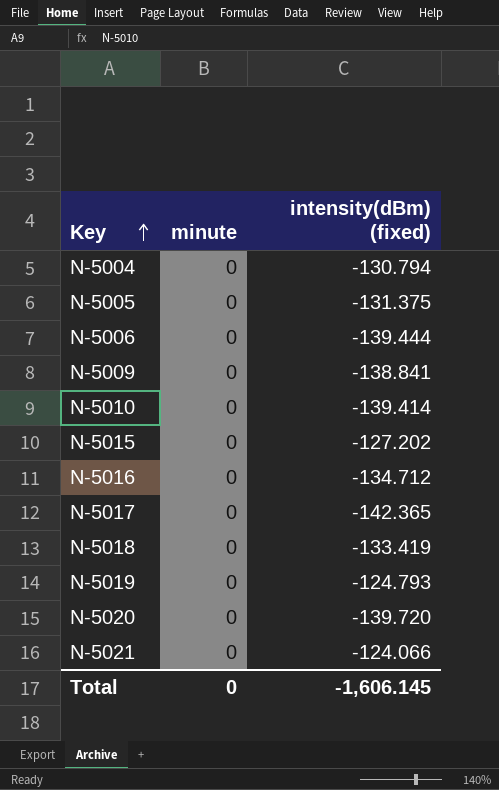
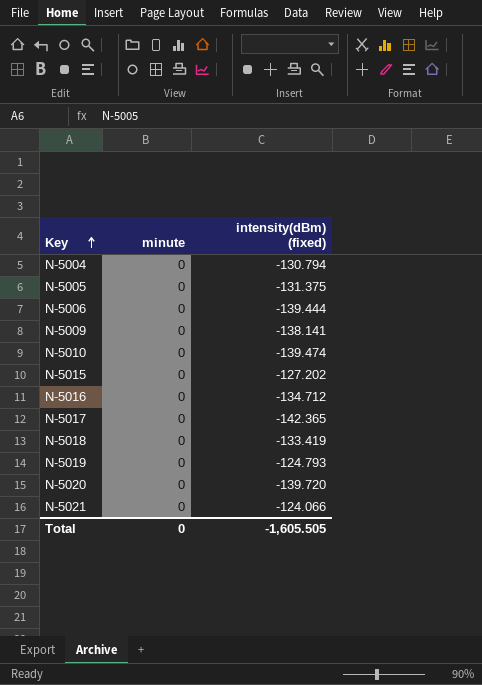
N-5009 | intensity(dBm) (fixed): -138.841 -> -138.141
N-5010 | intensity(dBm) (fixed): -139.414 -> -139.474
Total | intensity(dBm) (fixed): -1,606.145 -> -1,605.505

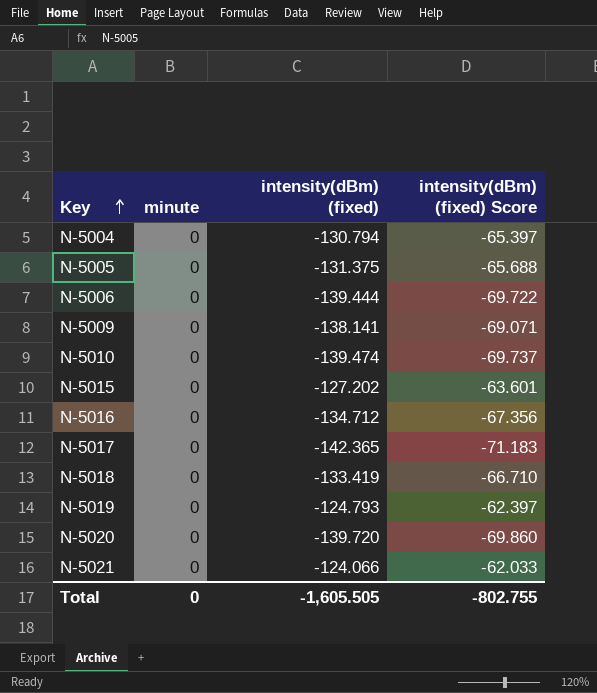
column intensity(dBm) (fixed) Score | formula: none -> [intensity(dBm) (fixed)] * 0.5

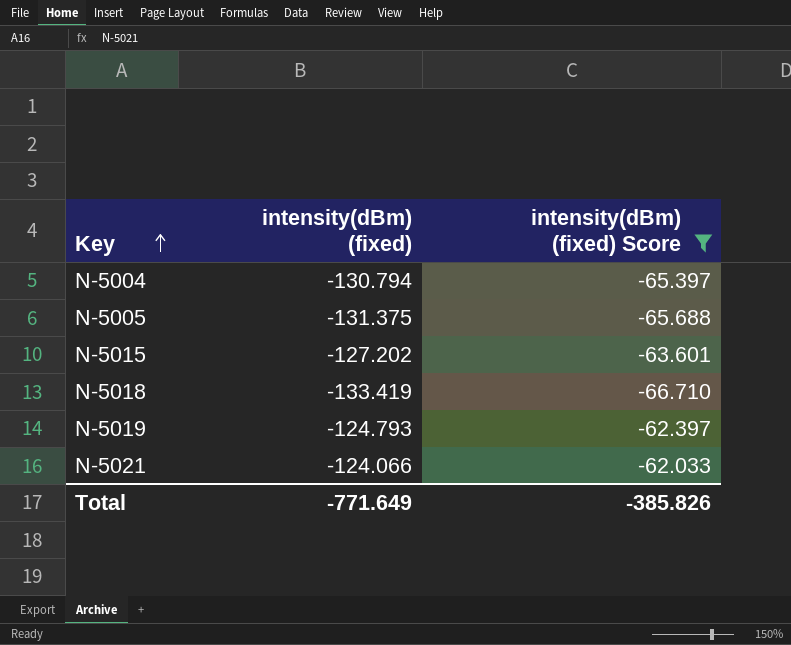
filter: none -> intensity(dBm) (fixed) Score >= -66.710
column minute | position: 2 -> none
Total | intensity(dBm) (fixed): -1,605.505 -> -771.649
Total | intensity(dBm) (fixed) Score: -802.755 -> -385.826

